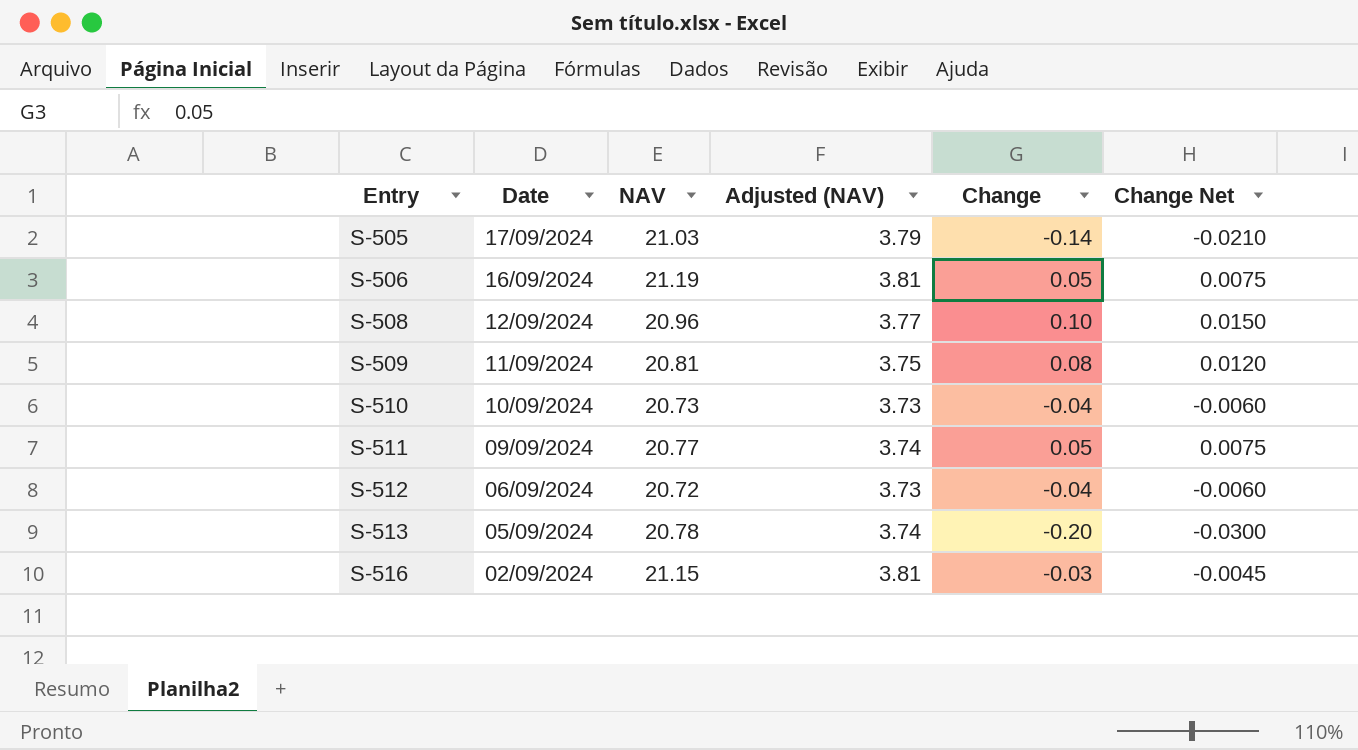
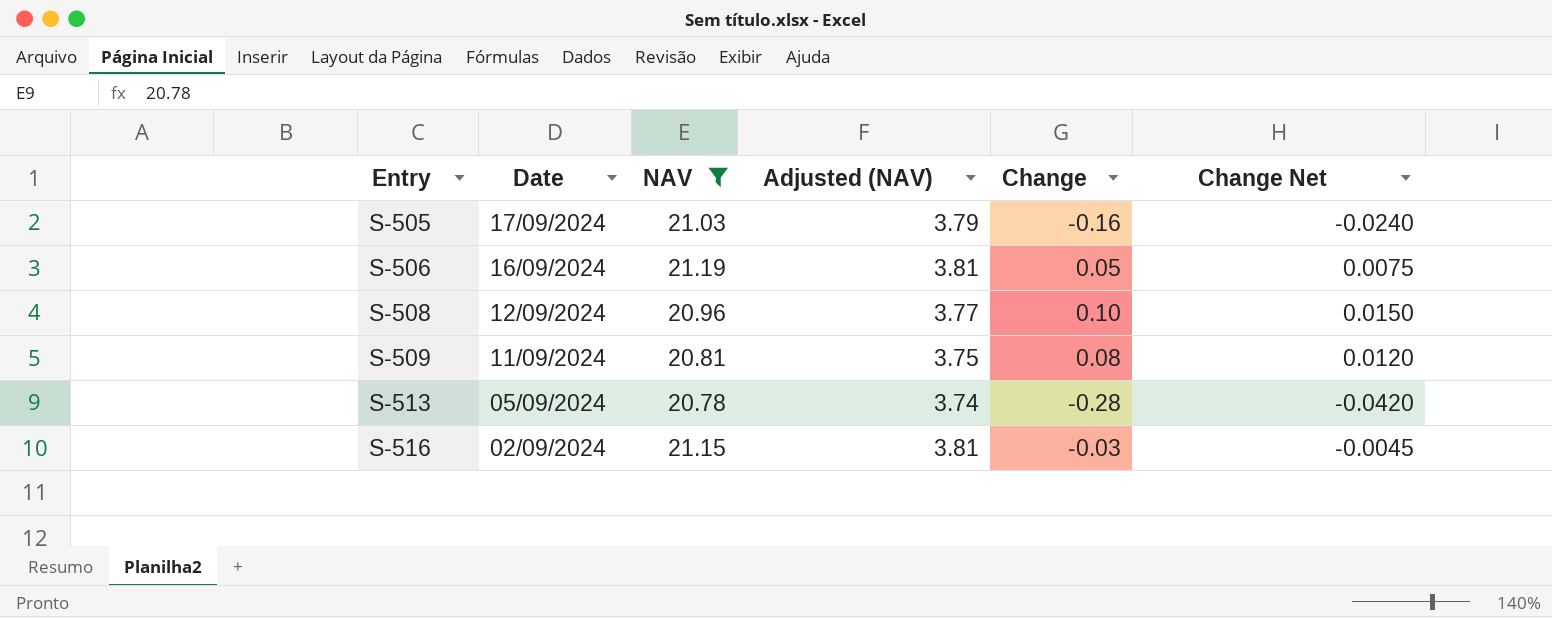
filter: none -> NAV >= 20.78
S-505 | Change: -0.14 -> -0.16
S-505 | Change Net: -0.0210 -> -0.0240
S-513 | Change: -0.20 -> -0.28
S-513 | Change Net: -0.0300 -> -0.0420

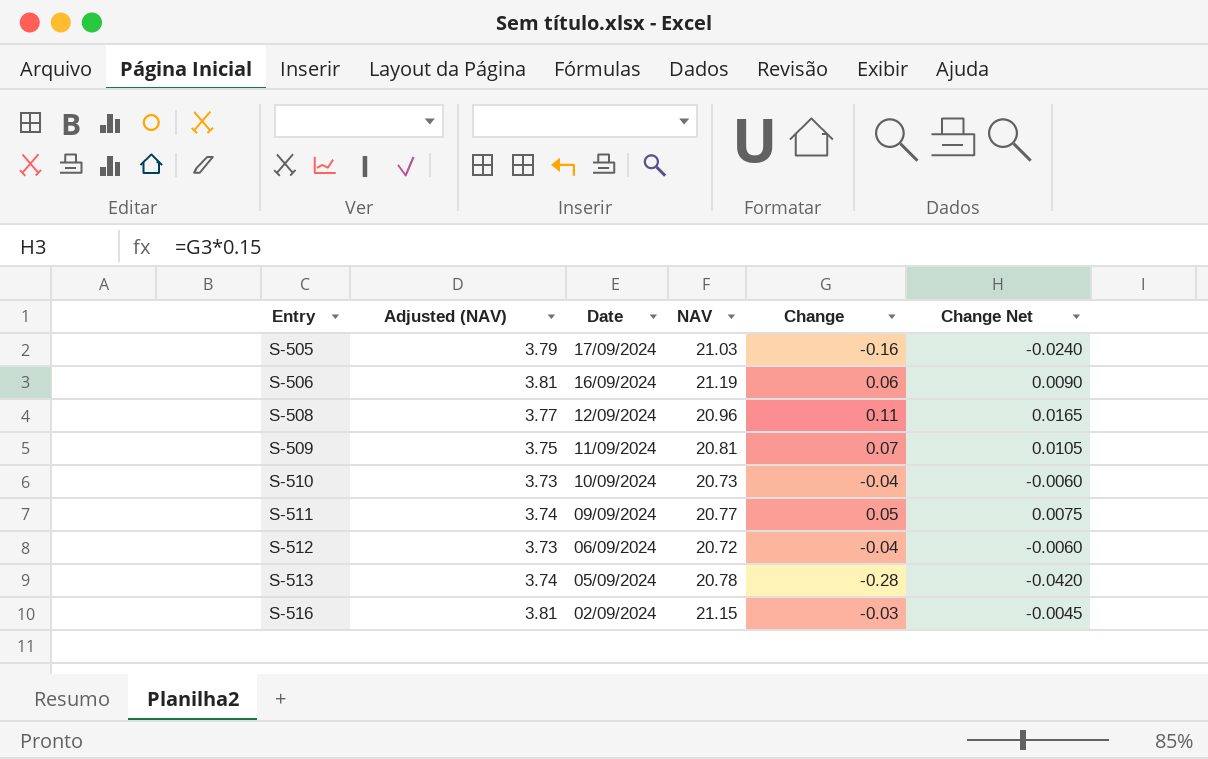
filter: NAV >= 20.78 -> none
column Adjusted (NAV) | position: 4 -> 2
S-506 | Change: 0.05 -> 0.06
S-506 | Change Net: 0.0075 -> 0.0090
S-508 | Change: 0.10 -> 0.11
S-508 | Change Net: 0.0150 -> 0.0165
S-509 | Change: 0.08 -> 0.07
S-509 | Change Net: 0.0120 -> 0.0105

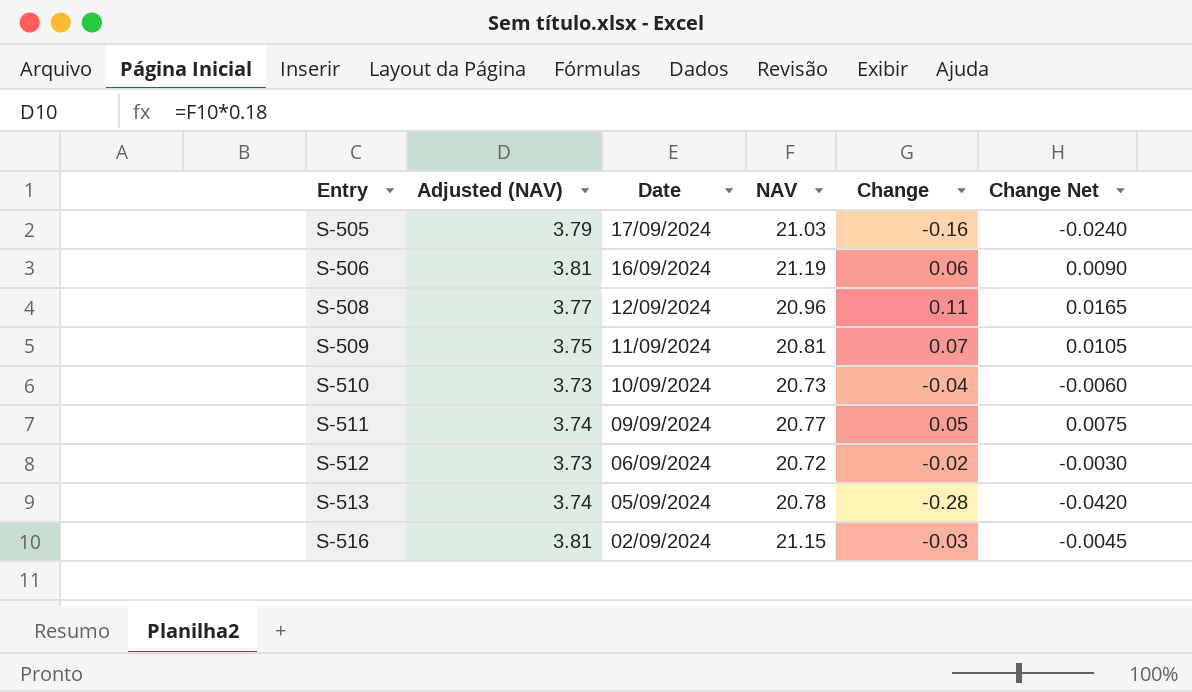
S-512 | Change: -0.04 -> -0.02
S-512 | Change Net: -0.0060 -> -0.0030

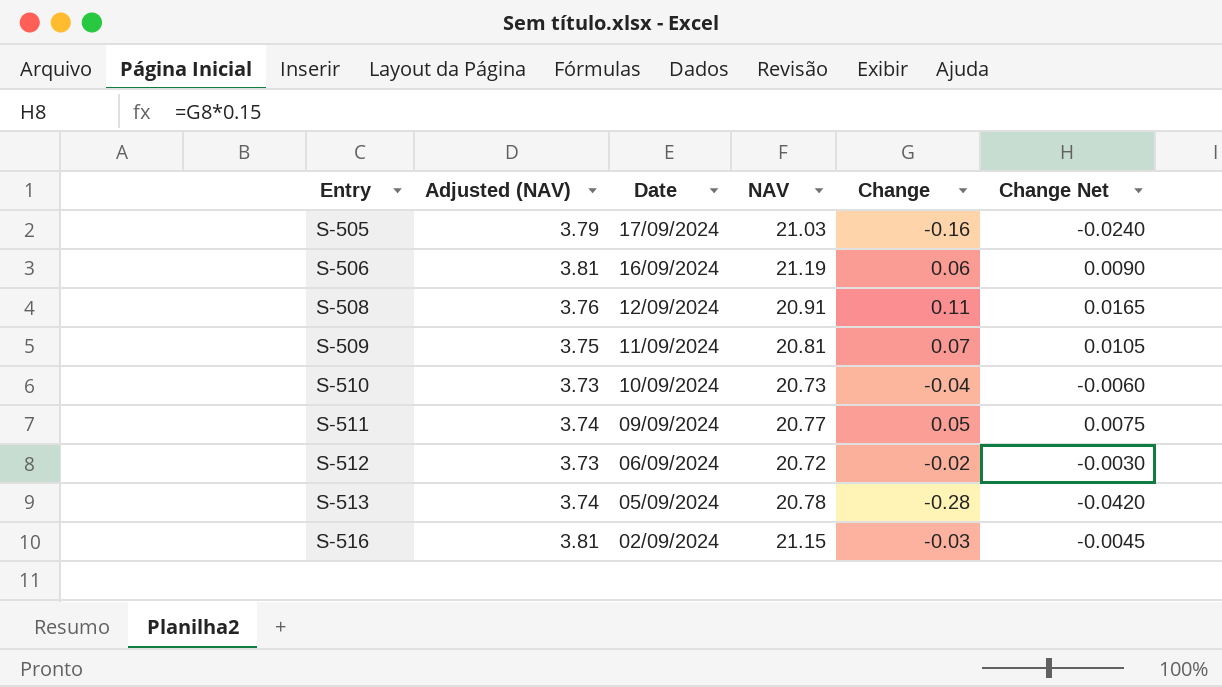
S-508 | Adjusted (NAV): 3.77 -> 3.76
S-508 | NAV: 20.96 -> 20.91

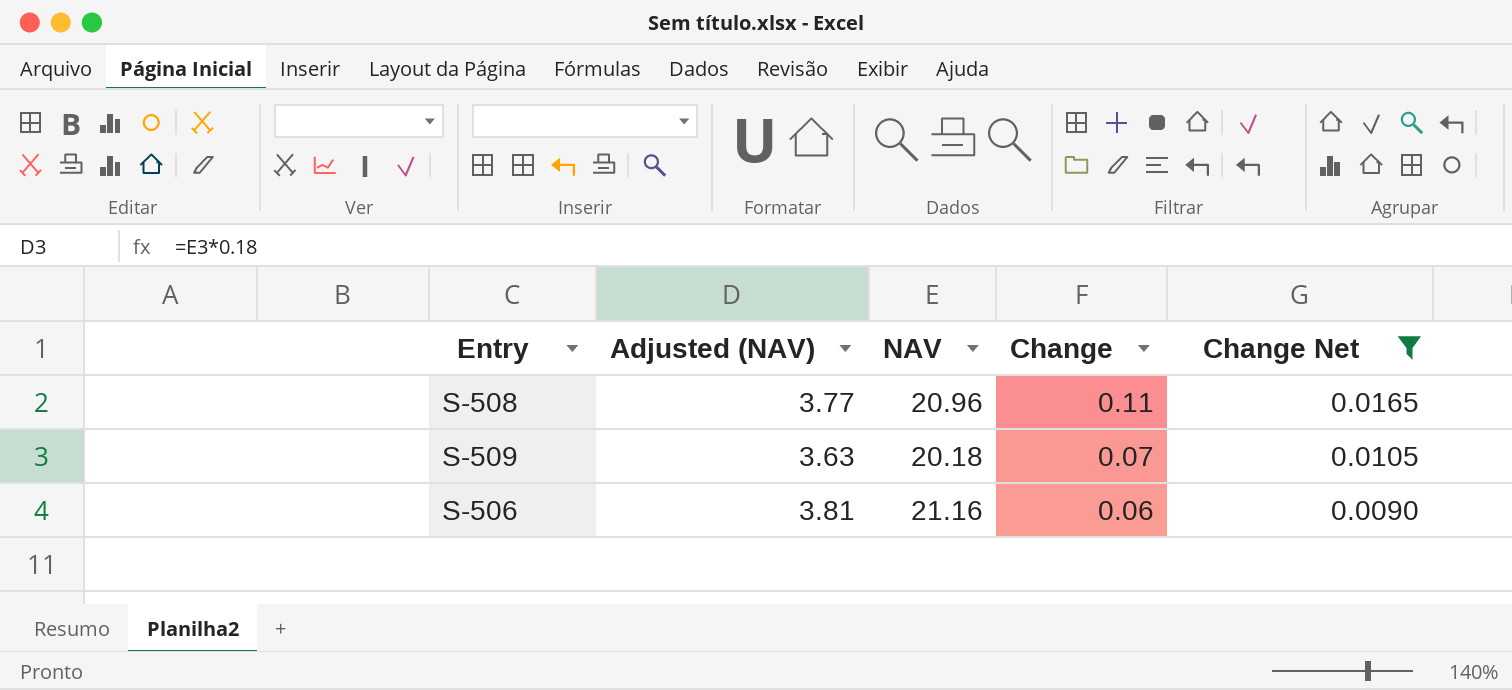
filter: none -> Change Net >= 0.0090
row order: Entry ascending -> Change descending
column Date | position: 3 -> none
S-508 | Adjusted (NAV): 3.76 -> 3.77
S-508 | NAV: 20.91 -> 20.96
S-509 | Adjusted (NAV): 3.75 -> 3.63
S-509 | NAV: 20.81 -> 20.18
S-506 | NAV: 21.19 -> 21.16

